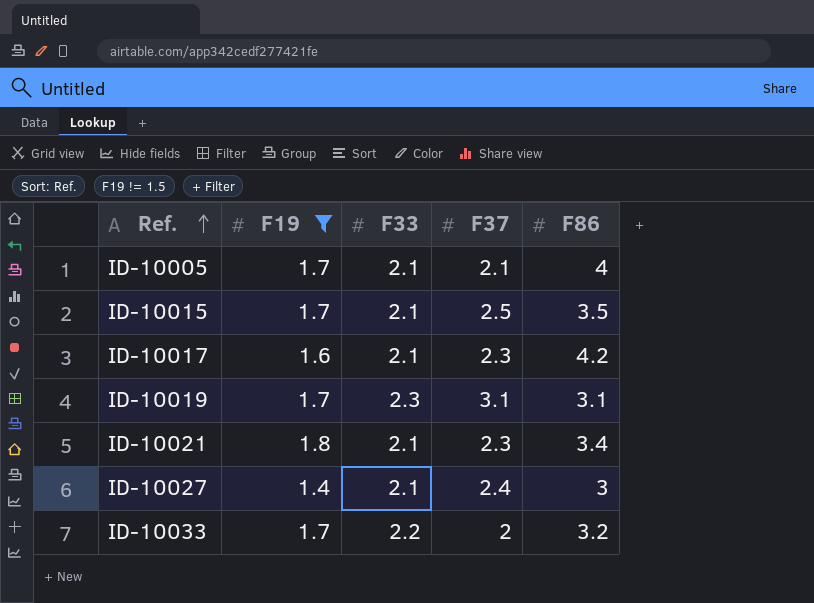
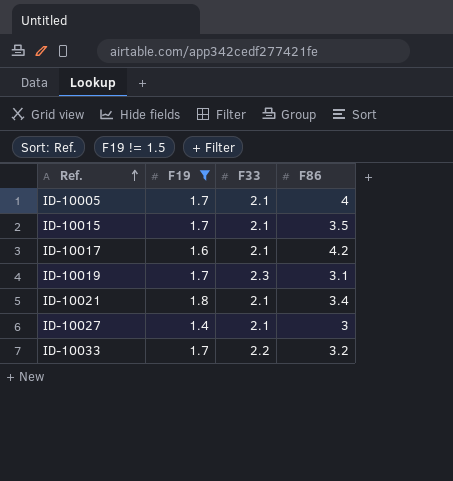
column F37 | position: 4 -> none

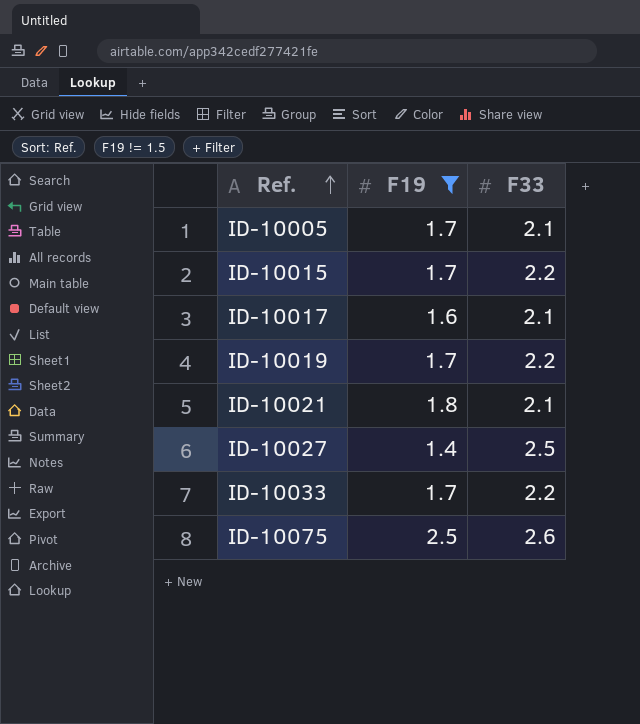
column F86 | position: 4 -> none
ID-10015 | F33: 2.1 -> 2.2
ID-10019 | F33: 2.3 -> 2.2
ID-10027 | F33: 2.1 -> 2.5
row ID-10075: none -> 2.5 | 2.6

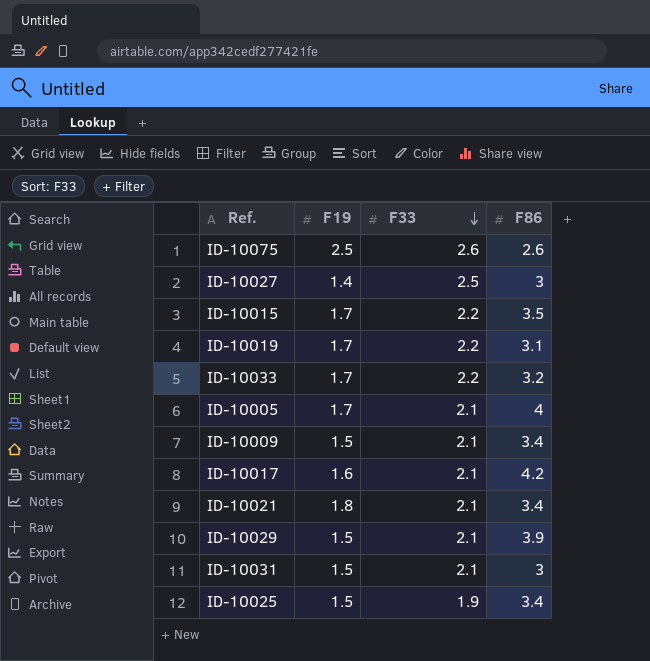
filter: F19 != 1.5 -> none
row order: Ref. ascending -> F33 descending
column F86 | position: none -> 4

